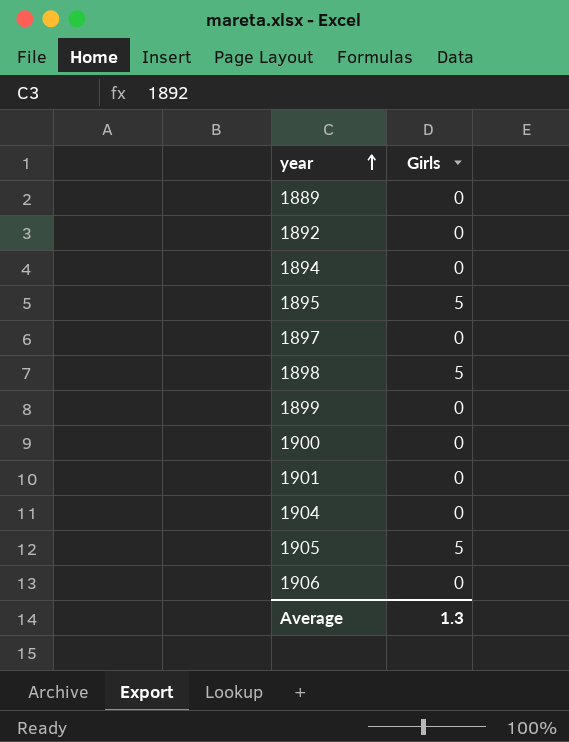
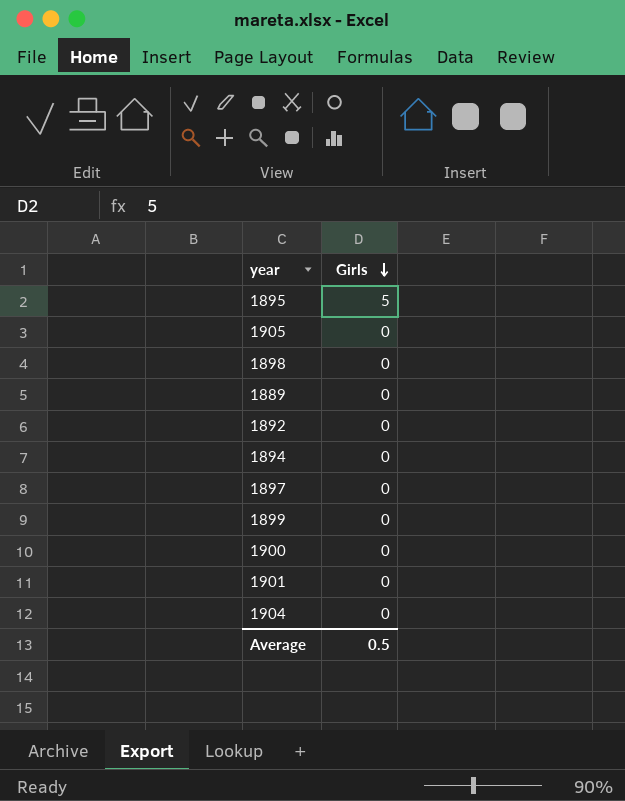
row order: year ascending -> Girls descending
row 1906: 0 -> none
1905 | Girls: 5 -> 0
1898 | Girls: 5 -> 0
Average | Girls: 1.3 -> 0.5

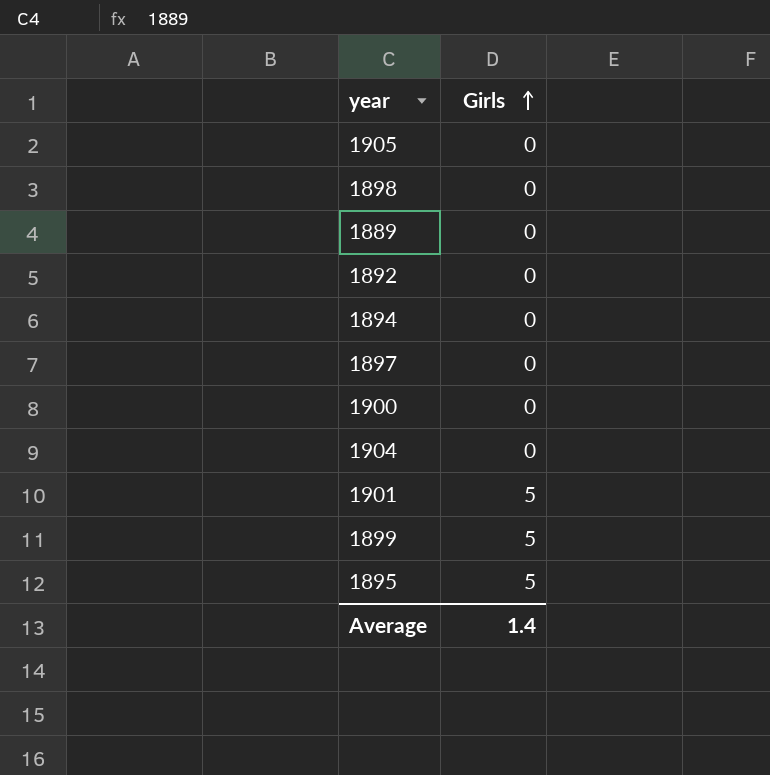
row order: Girls descending -> Girls ascending
1901 | Girls: 0 -> 5
1899 | Girls: 0 -> 5
Average | Girls: 0.5 -> 1.4

